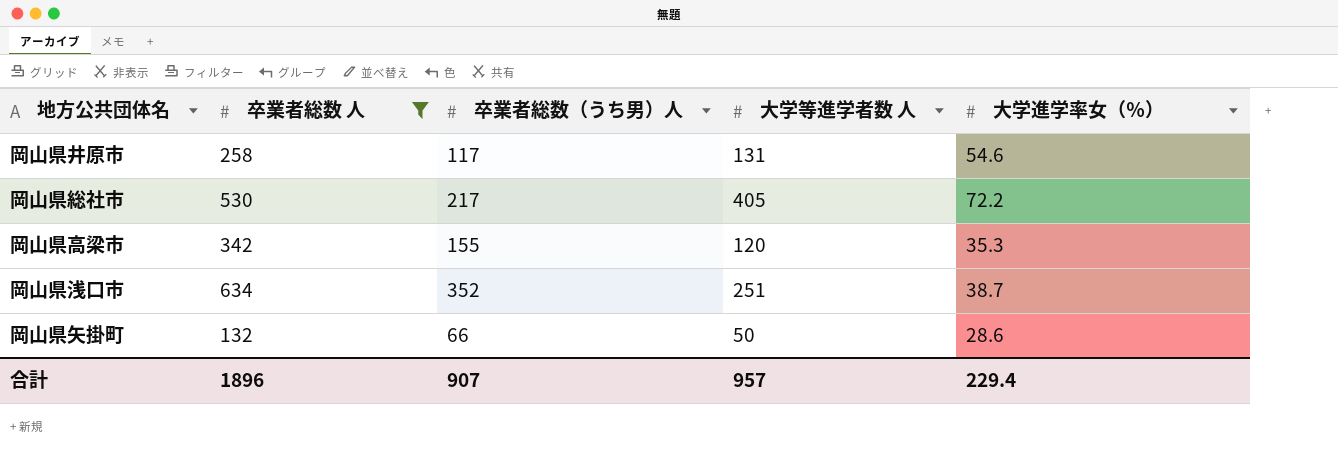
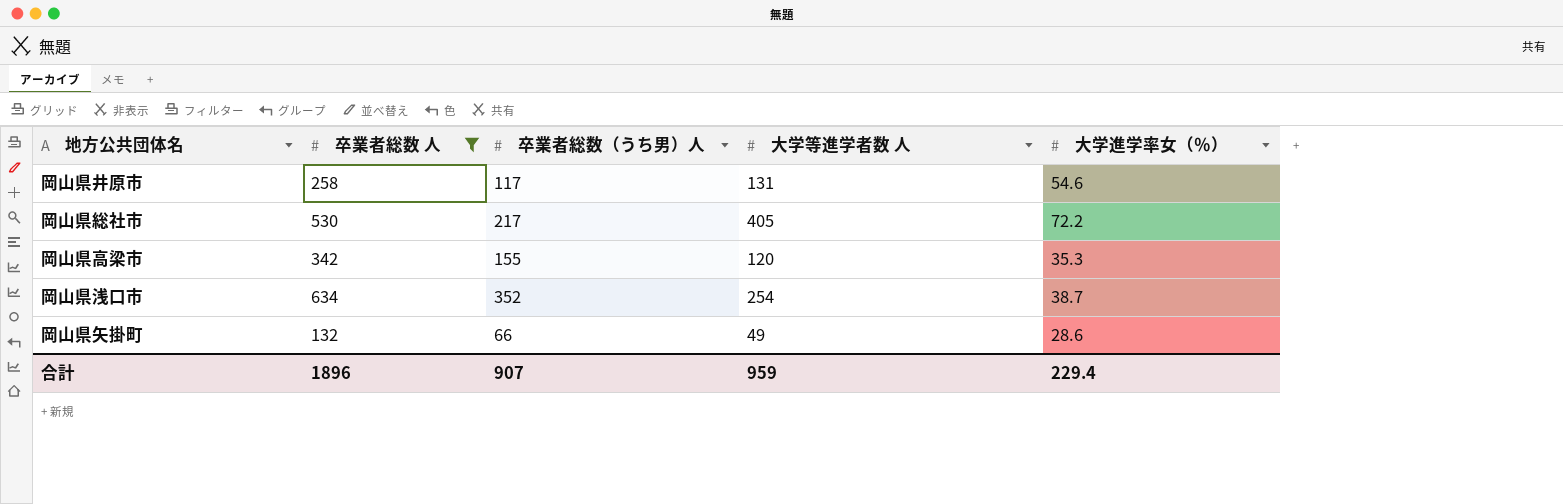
岡山県浅口市 | 大学等進学者数 人: 251 -> 254
岡山県矢掛町 | 大学等進学者数 人: 50 -> 49
合計 | 大学等進学者数 人: 957 -> 959

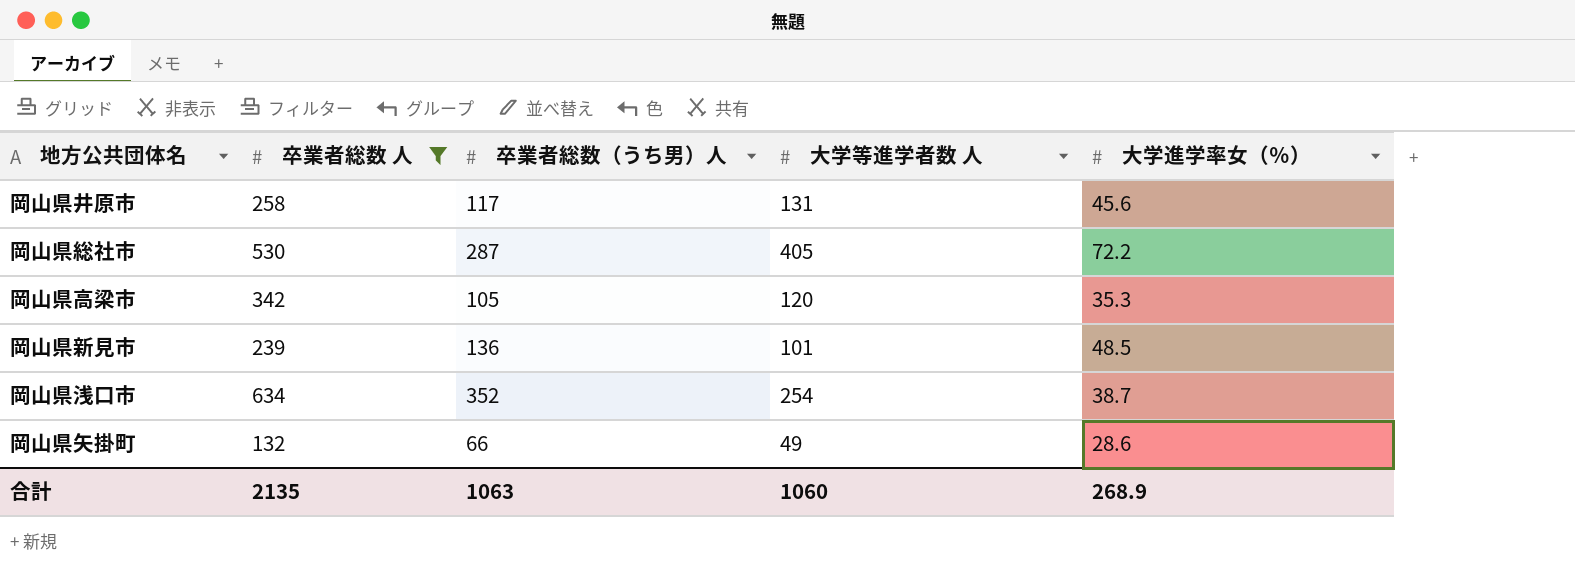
岡山県井原市 | 大学進学率女（％）: 54.6 -> 45.6
岡山県総社市 | 卒業者総数（うち男）人: 217 -> 287
岡山県高梁市 | 卒業者総数（うち男）人: 155 -> 105
row 岡山県新見市: none -> 239 | 136 | 101 | 48.5
合計 | 卒業者総数 人: 1896 -> 2135
合計 | 卒業者総数（うち男）人: 907 -> 1063
合計 | 大学等進学者数 人: 959 -> 1060
合計 | 大学進学率女（％）: 229.4 -> 268.9

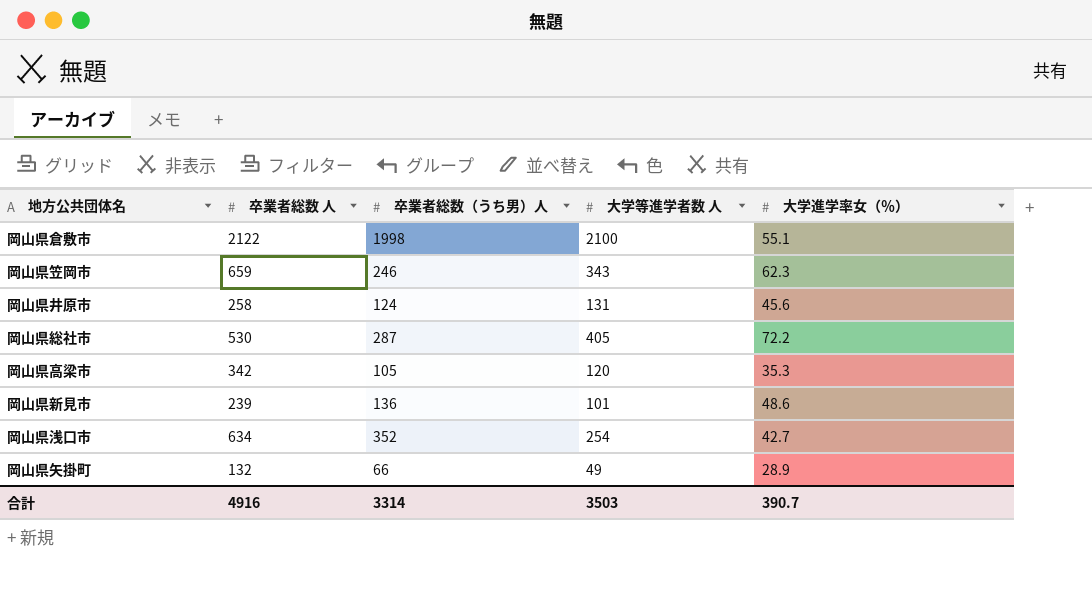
filter: 卒業者総数 人 <= 634 -> none
岡山県井原市 | 卒業者総数（うち男）人: 117 -> 124
岡山県新見市 | 大学進学率女（％）: 48.5 -> 48.6
岡山県浅口市 | 大学進学率女（％）: 38.7 -> 42.7
岡山県矢掛町 | 大学進学率女（％）: 28.6 -> 28.9
合計 | 卒業者総数 人: 2135 -> 4916
合計 | 卒業者総数（うち男）人: 1063 -> 3314
合計 | 大学等進学者数 人: 1060 -> 3503
合計 | 大学進学率女（％）: 268.9 -> 390.7

